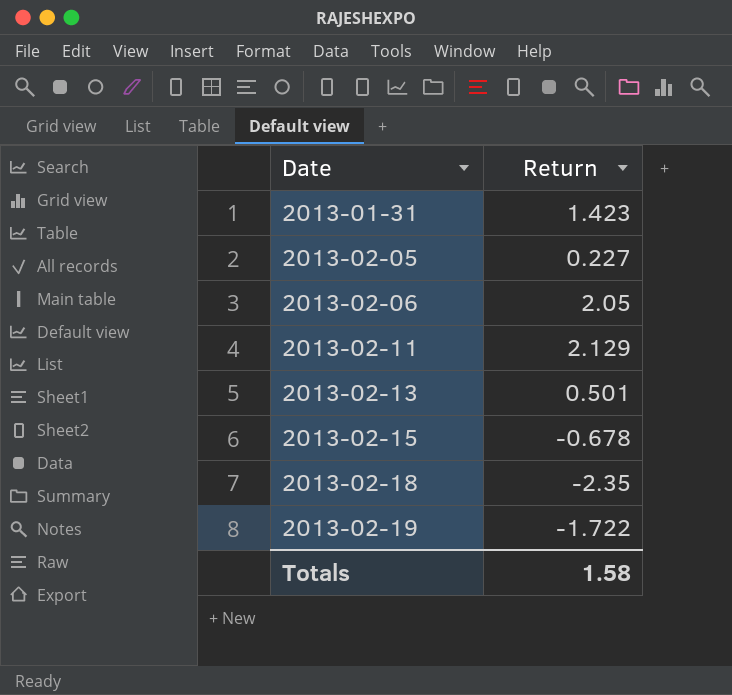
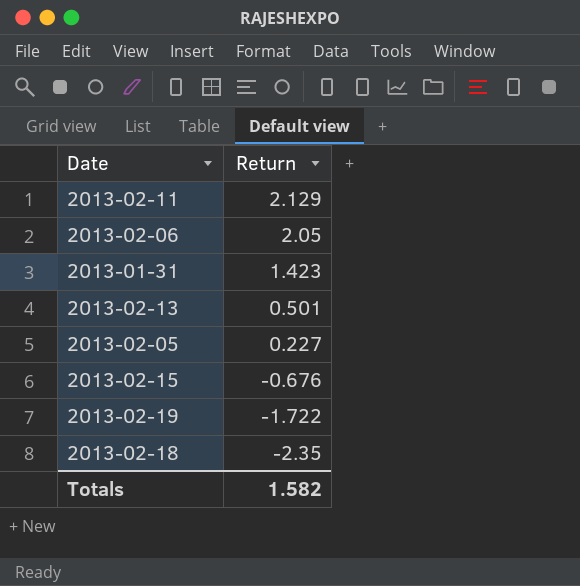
row order: Date ascending -> Return descending
2013-02-15 | Return: -0.678 -> -0.676
Totals | Return: 1.58 -> 1.582

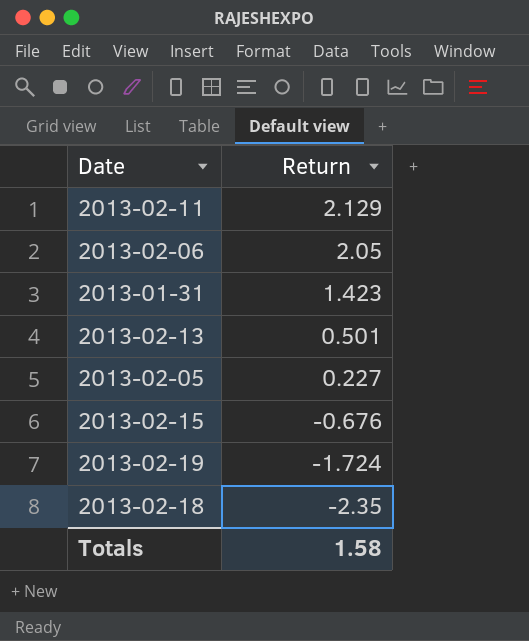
2013-02-19 | Return: -1.722 -> -1.724
Totals | Return: 1.582 -> 1.58

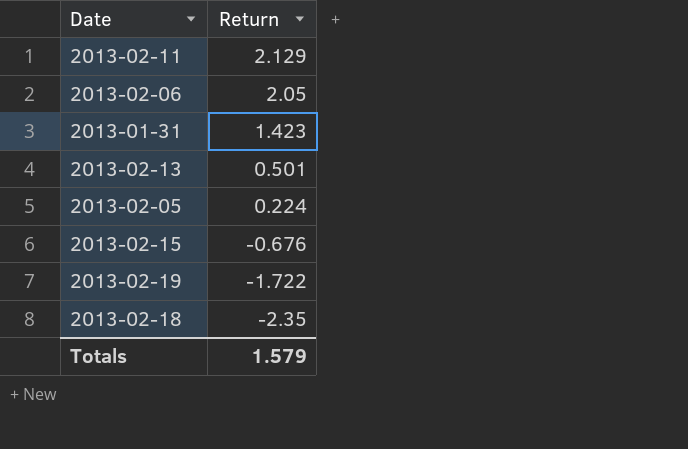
2013-02-05 | Return: 0.227 -> 0.224
2013-02-19 | Return: -1.724 -> -1.722
Totals | Return: 1.58 -> 1.579

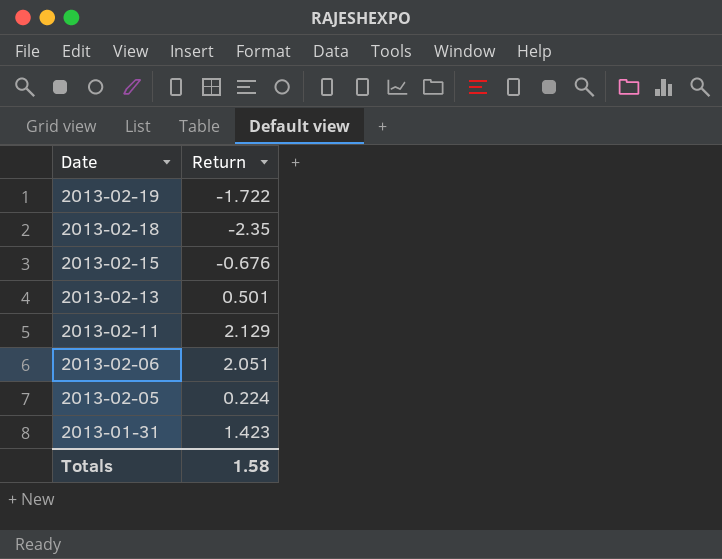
row order: Return descending -> Date descending
2013-02-06 | Return: 2.05 -> 2.051
Totals | Return: 1.579 -> 1.58

